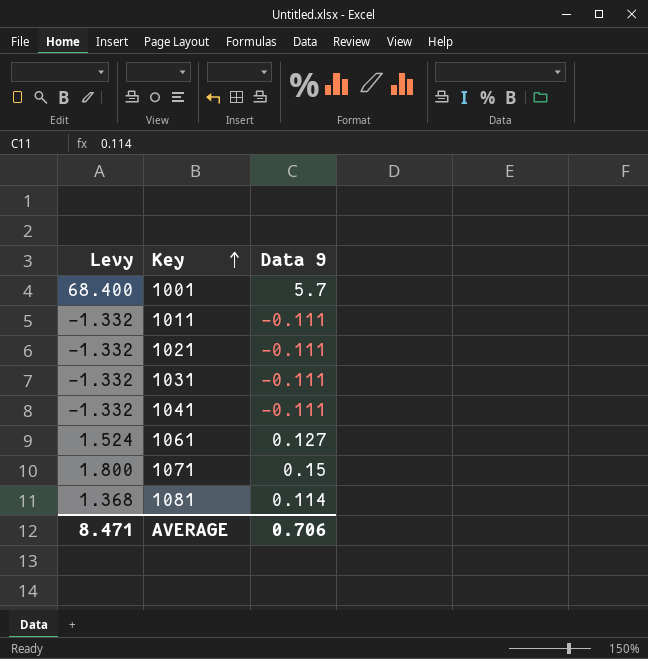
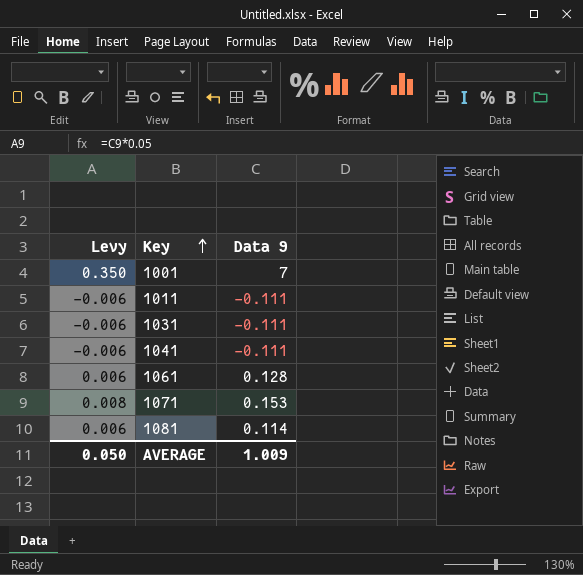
column Levy | formula: [Data 9] * 12 -> [Data 9] * 0.05
row 1021: -1.332 | -0.111 -> none
1001 | Data 9: 5.7 -> 7
1061 | Data 9: 0.127 -> 0.128
1071 | Data 9: 0.15 -> 0.153
AVERAGE | Levy: 8.471 -> 0.050
AVERAGE | Data 9: 0.706 -> 1.009

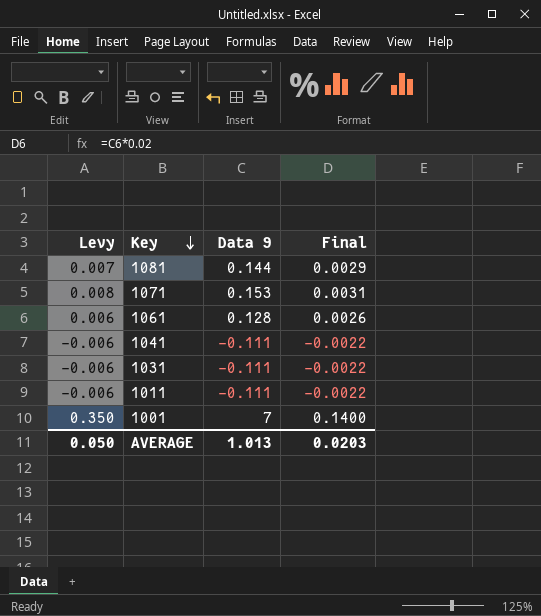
row order: Key ascending -> Key descending
column Final | formula: none -> [Data 9] * 0.02
1081 | Levy: 0.006 -> 0.007
1081 | Data 9: 0.114 -> 0.144
AVERAGE | Data 9: 1.009 -> 1.013

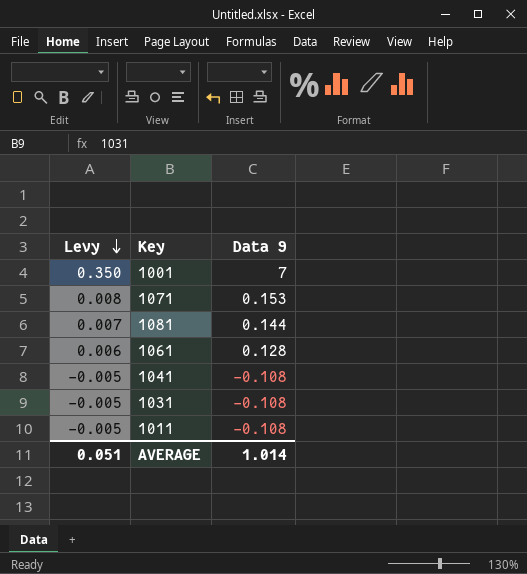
row order: Key descending -> Levy descending
column Final | formula: [Data 9] * 0.02 -> none
1041 | Levy: -0.006 -> -0.005
1041 | Data 9: -0.111 -> -0.108
1031 | Levy: -0.006 -> -0.005
1031 | Data 9: -0.111 -> -0.108
1011 | Levy: -0.006 -> -0.005
1011 | Data 9: -0.111 -> -0.108
AVERAGE | Levy: 0.050 -> 0.051
AVERAGE | Data 9: 1.013 -> 1.014

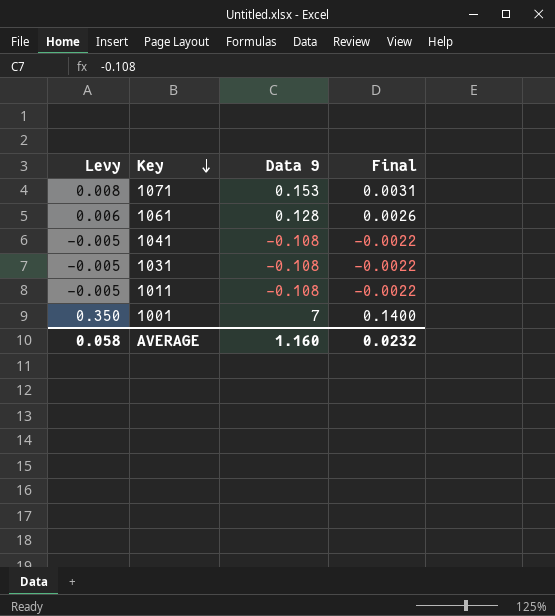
row order: Levy descending -> Key descending
column Final | formula: none -> [Data 9] * 0.02
row 1081: 0.007 | 0.144 -> none
AVERAGE | Levy: 0.051 -> 0.058
AVERAGE | Data 9: 1.014 -> 1.160

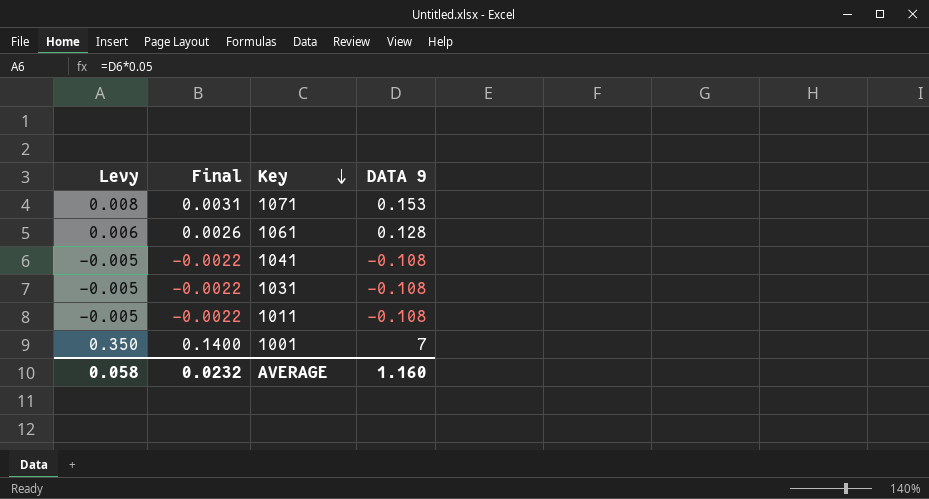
column Final | position: 4 -> 2
column name: Data 9 -> DATA 9

